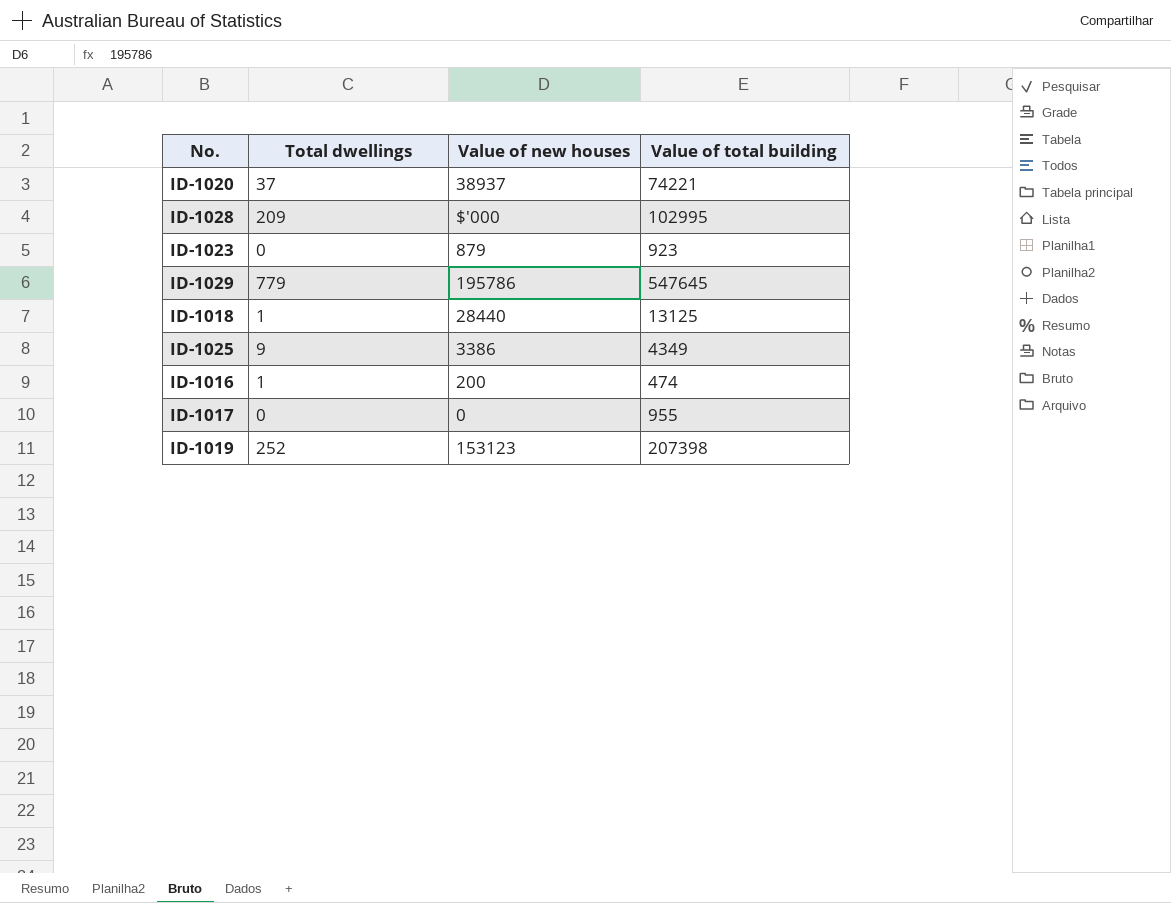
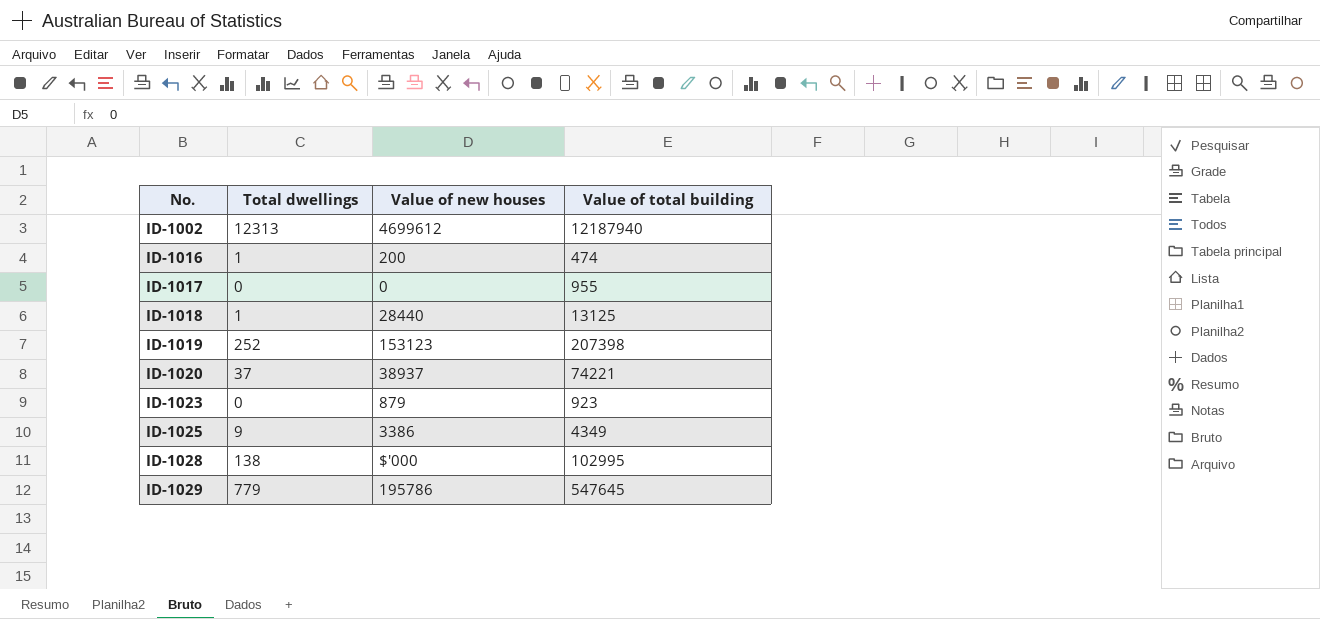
row order: none -> No. ascending
row ID-1002: none -> 12313 | 4699612 | 12187940
ID-1028 | Total dwellings: 209 -> 138

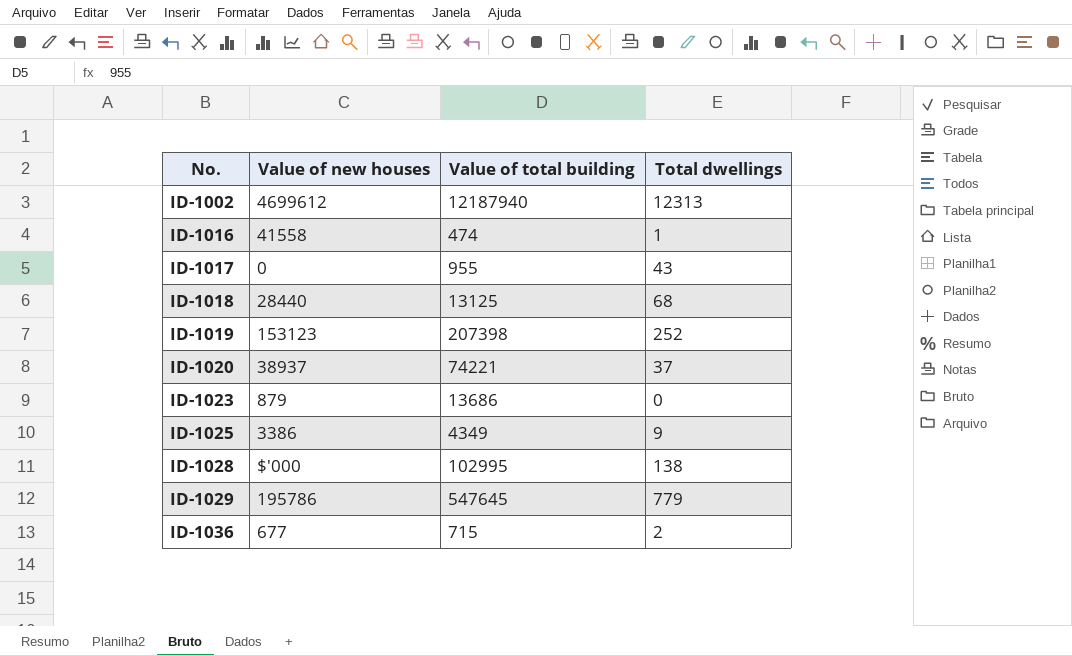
column Total dwellings | position: 2 -> 4
ID-1016 | Value of new houses: 200 -> 41558
ID-1017 | Total dwellings: 0 -> 43
ID-1018 | Total dwellings: 1 -> 68
ID-1023 | Value of total building: 923 -> 13686
row ID-1036: none -> 677 | 715 | 2

